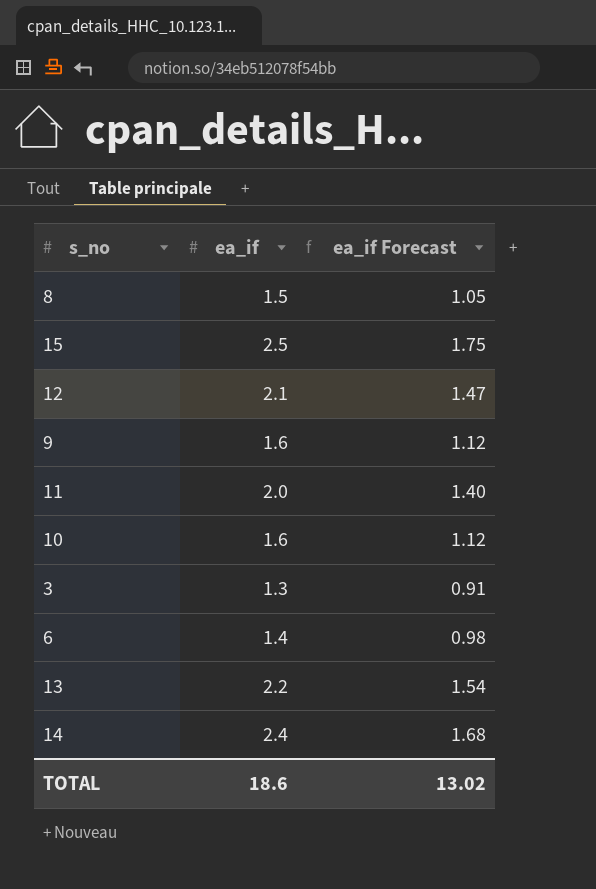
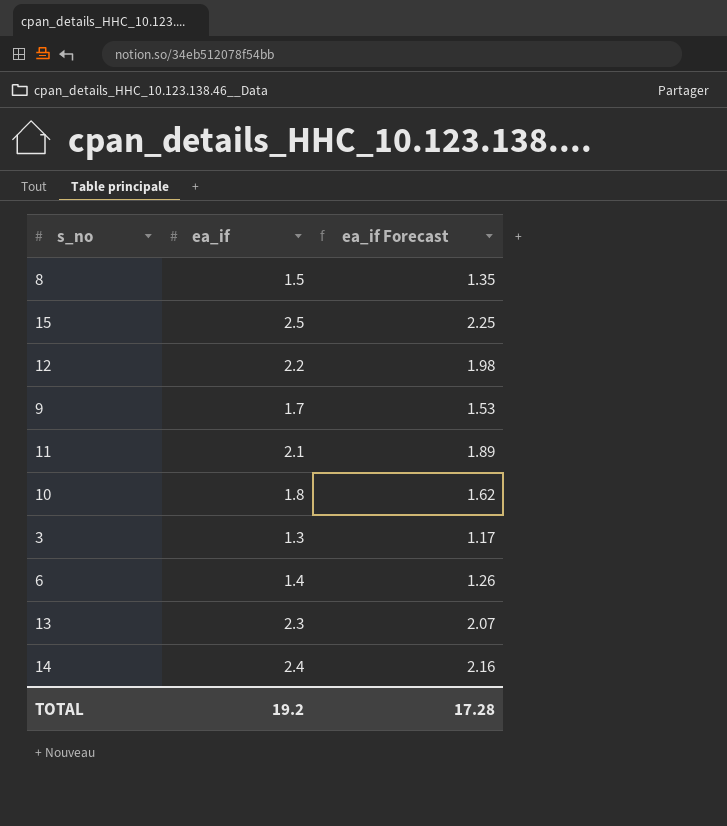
column ea_if Forecast | formula: [ea_if] * 0.7 -> [ea_if] * 0.9
12 | ea_if: 2.1 -> 2.2
9 | ea_if: 1.6 -> 1.7
11 | ea_if: 2.0 -> 2.1
10 | ea_if: 1.6 -> 1.8
13 | ea_if: 2.2 -> 2.3
TOTAL | ea_if: 18.6 -> 19.2
TOTAL | ea_if Forecast: 13.02 -> 17.28

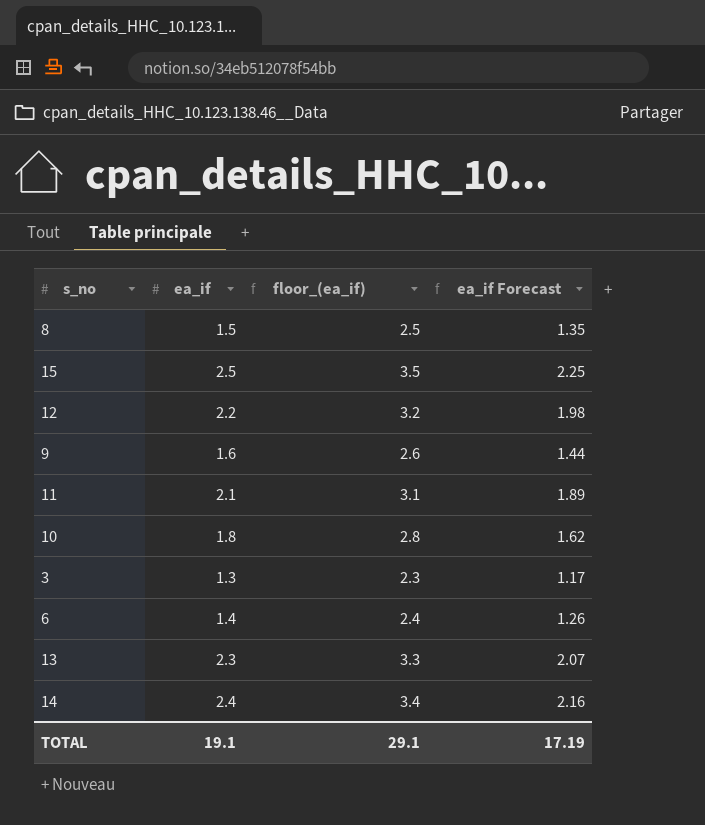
column floor_(ea_if) | formula: none -> [ea_if] + 1
9 | ea_if: 1.7 -> 1.6
9 | ea_if Forecast: 1.53 -> 1.44
TOTAL | ea_if: 19.2 -> 19.1
TOTAL | ea_if Forecast: 17.28 -> 17.19

